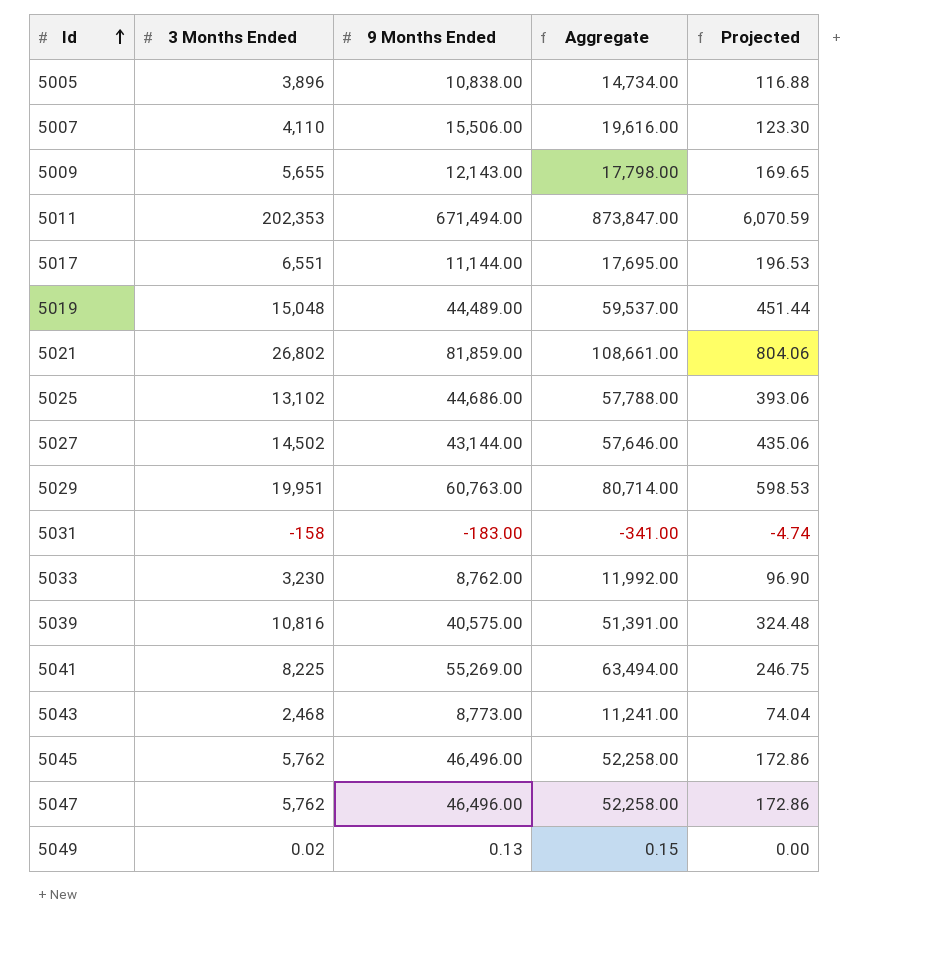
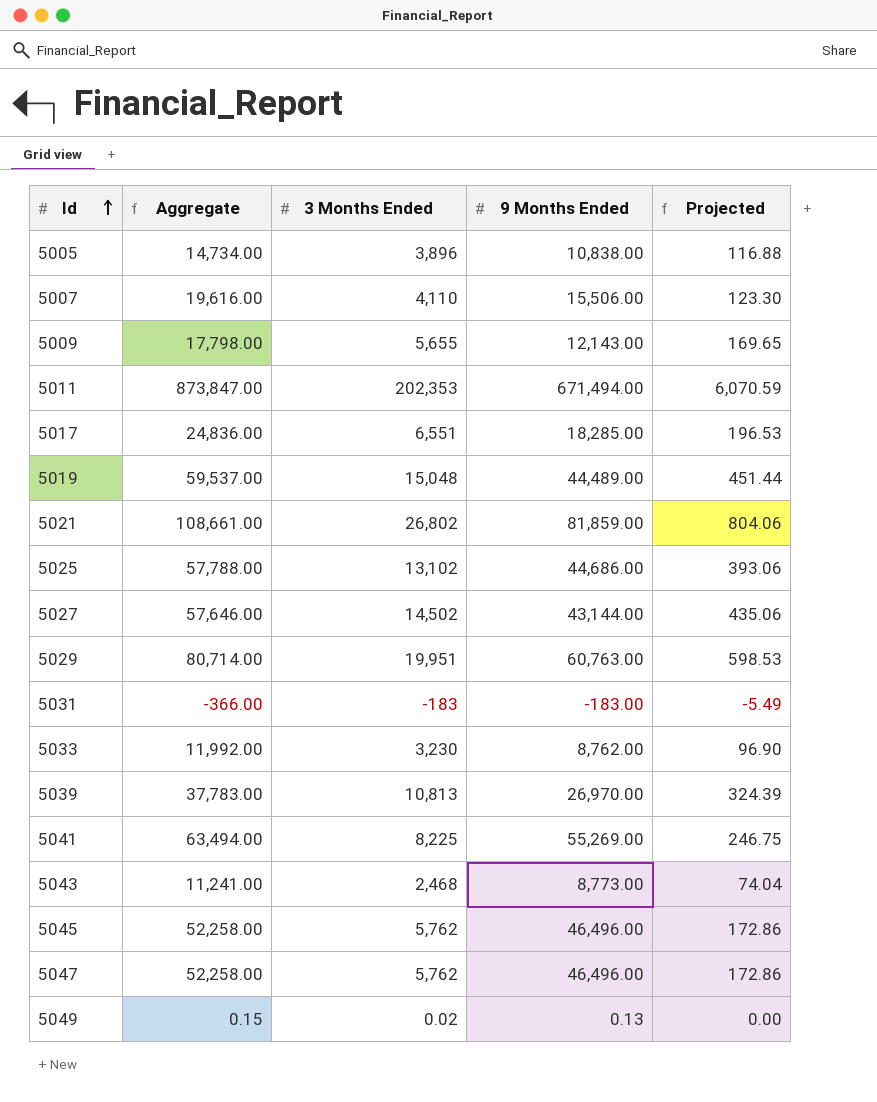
column Aggregate | position: 4 -> 2
5017 | Aggregate: 17,695.00 -> 24,836.00
5017 | 9 Months Ended: 11,144.00 -> 18,285.00
5031 | Aggregate: -341.00 -> -366.00
5031 | 3 Months Ended: -158 -> -183
5031 | Projected: -4.74 -> -5.49
5039 | Aggregate: 51,391.00 -> 37,783.00
5039 | 3 Months Ended: 10,816 -> 10,813
5039 | 9 Months Ended: 40,575.00 -> 26,970.00
5039 | Projected: 324.48 -> 324.39

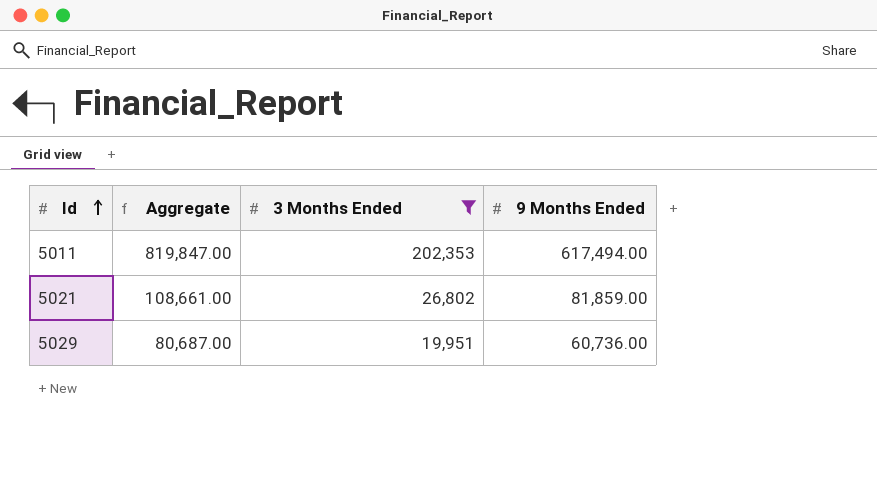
filter: none -> 3 Months Ended >= 19,951
column Projected | formula: [3 Months Ended] * 0.03 -> none
5011 | Aggregate: 873,847.00 -> 819,847.00
5011 | 9 Months Ended: 671,494.00 -> 617,494.00
5029 | Aggregate: 80,714.00 -> 80,687.00
5029 | 9 Months Ended: 60,763.00 -> 60,736.00

